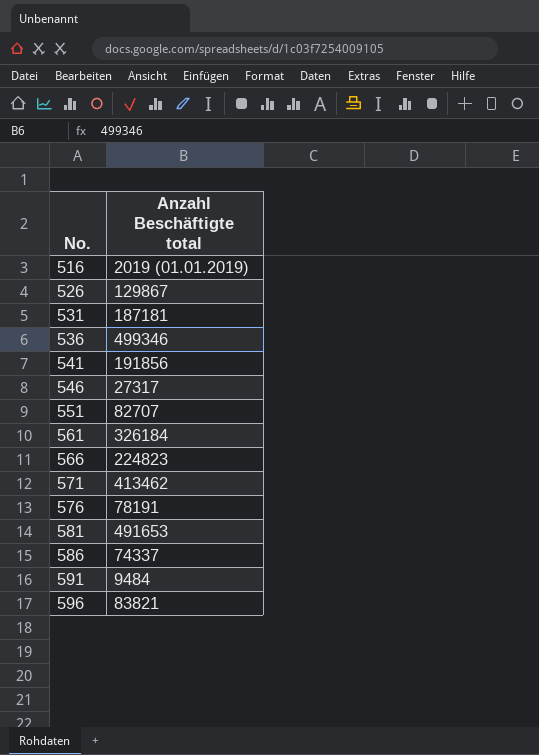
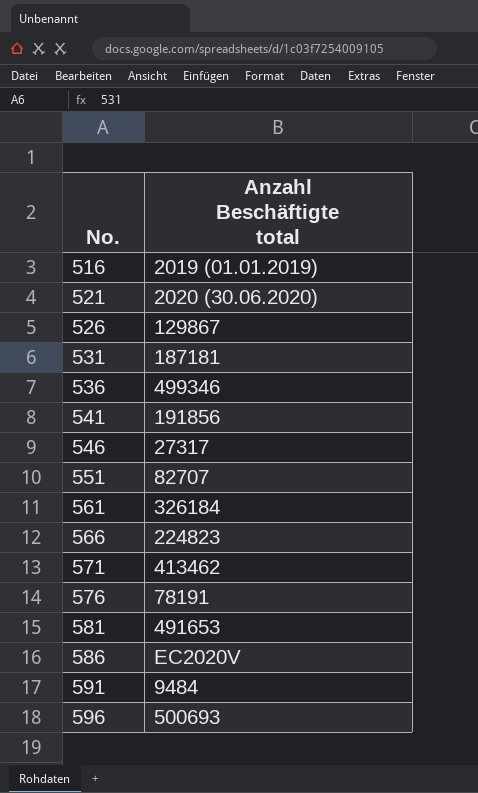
row 521: none -> 2020 (30.06.2020)
586 | Anzahl Beschäftigte total: 74337 -> EC2020V
596 | Anzahl Beschäftigte total: 83821 -> 500693

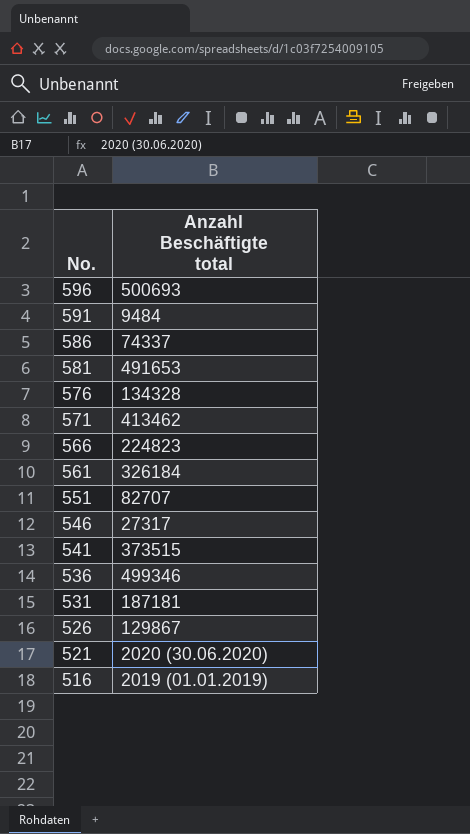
row order: No. ascending -> No. descending
586 | Anzahl Beschäftigte total: EC2020V -> 74337
576 | Anzahl Beschäftigte total: 78191 -> 134328
541 | Anzahl Beschäftigte total: 191856 -> 373515

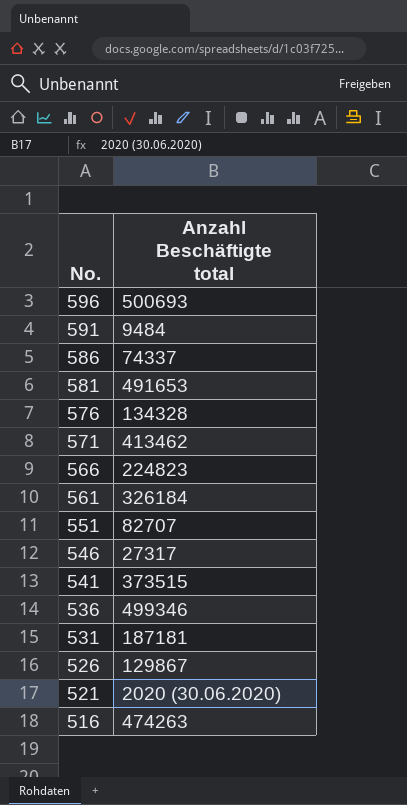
516 | Anzahl Beschäftigte total: 2019 (01.01.2019) -> 474263

